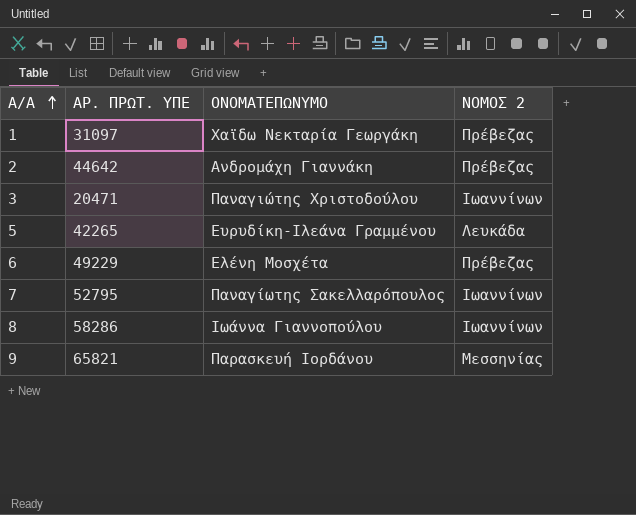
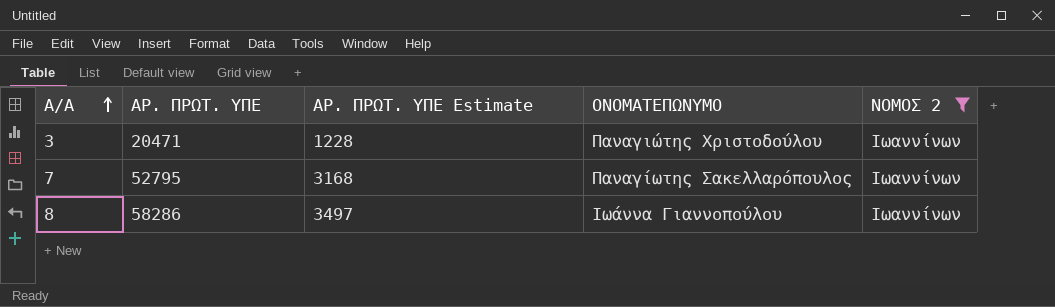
filter: none -> ΝΟΜΟΣ 2 = Ιωαννίνων
column ΑΡ. ΠΡΩΤ. ΥΠΕ Estimate | formula: none -> [ΑΡ. ΠΡΩΤ. ΥΠΕ] * 0.06

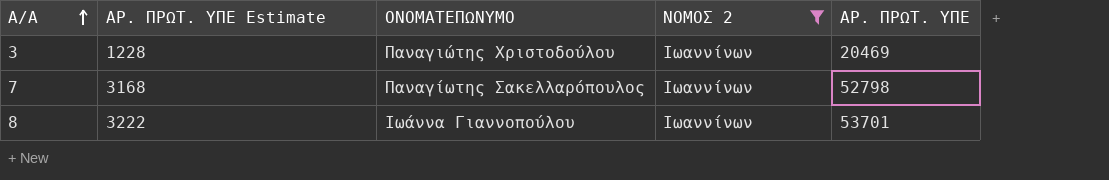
column ΑΡ. ΠΡΩΤ. ΥΠΕ | position: 2 -> 5
3 | ΑΡ. ΠΡΩΤ. ΥΠΕ: 20471 -> 20469
7 | ΑΡ. ΠΡΩΤ. ΥΠΕ: 52795 -> 52798
8 | ΑΡ. ΠΡΩΤ. ΥΠΕ Estimate: 3497 -> 3222
8 | ΑΡ. ΠΡΩΤ. ΥΠΕ: 58286 -> 53701

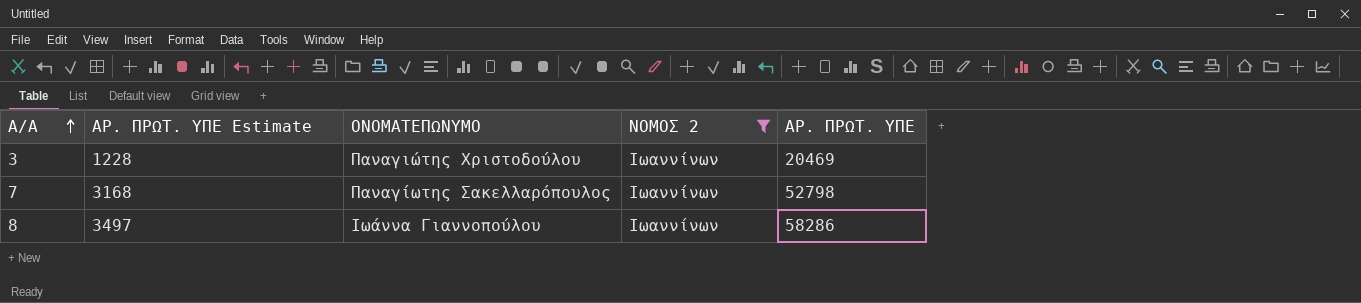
8 | ΑΡ. ΠΡΩΤ. ΥΠΕ Estimate: 3222 -> 3497
8 | ΑΡ. ΠΡΩΤ. ΥΠΕ: 53701 -> 58286

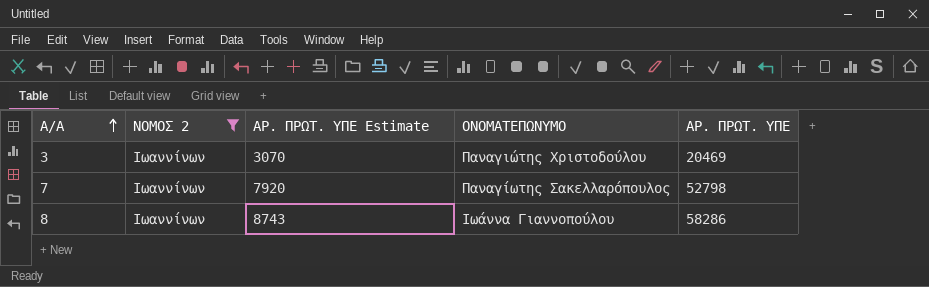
column ΝΟΜΟΣ 2 | position: 4 -> 2
column ΑΡ. ΠΡΩΤ. ΥΠΕ Estimate | formula: [ΑΡ. ΠΡΩΤ. ΥΠΕ] * 0.06 -> [ΑΡ. ΠΡΩΤ. ΥΠΕ] * 0.15

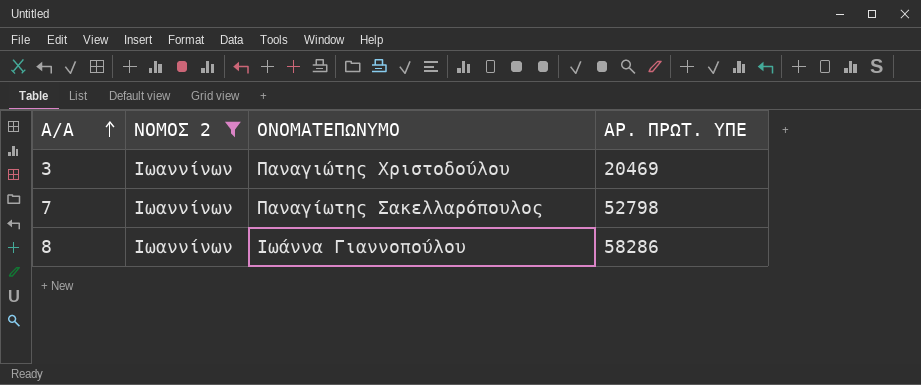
column ΑΡ. ΠΡΩΤ. ΥΠΕ Estimate | formula: [ΑΡ. ΠΡΩΤ. ΥΠΕ] * 0.15 -> none

